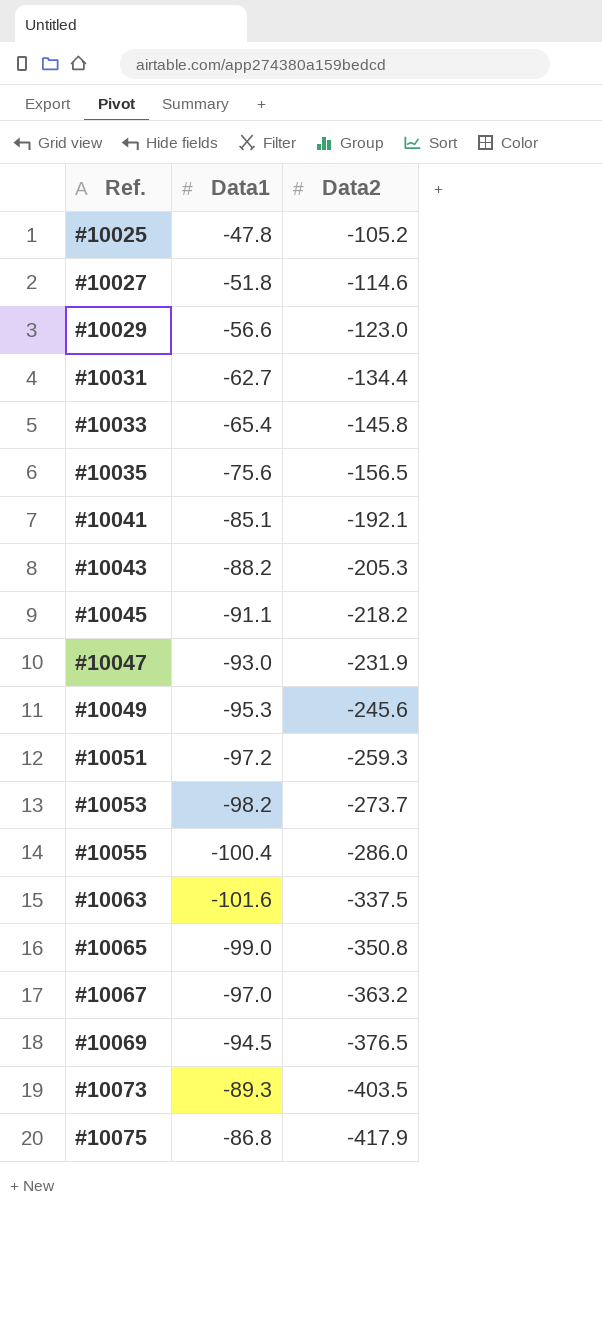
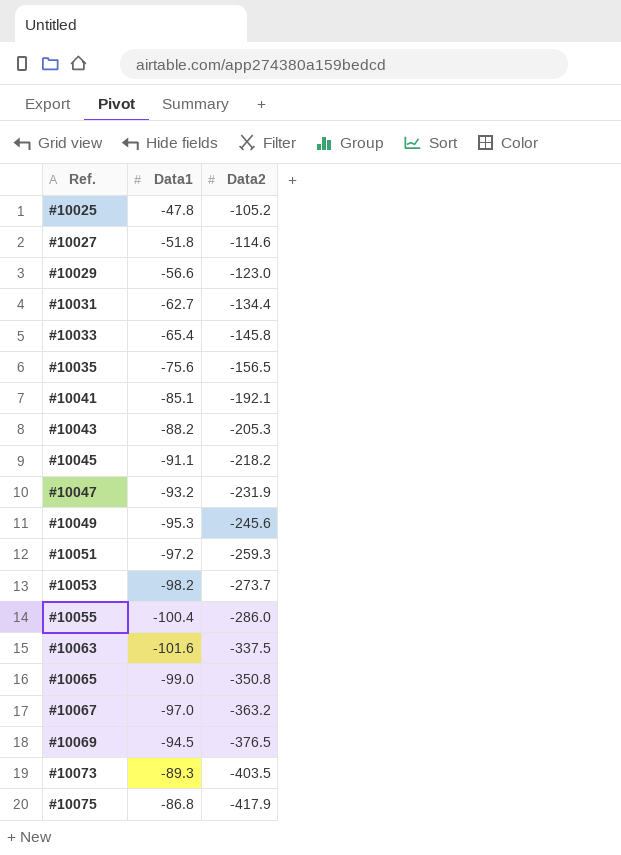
#10047 | Data1: -93.0 -> -93.2

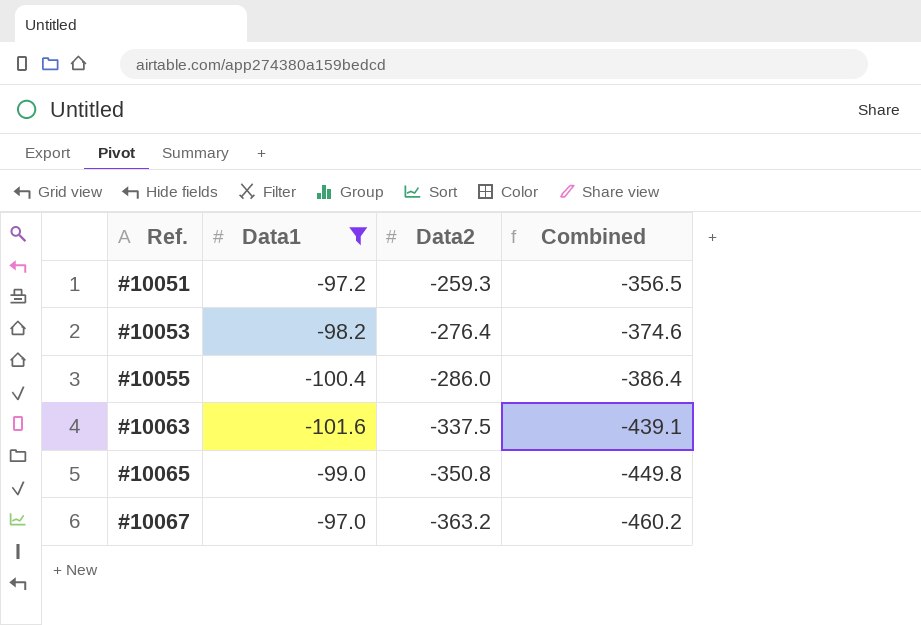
filter: none -> Data1 <= -97.0
column Combined | formula: none -> [Data1] + [Data2]
#10053 | Data2: -273.7 -> -276.4

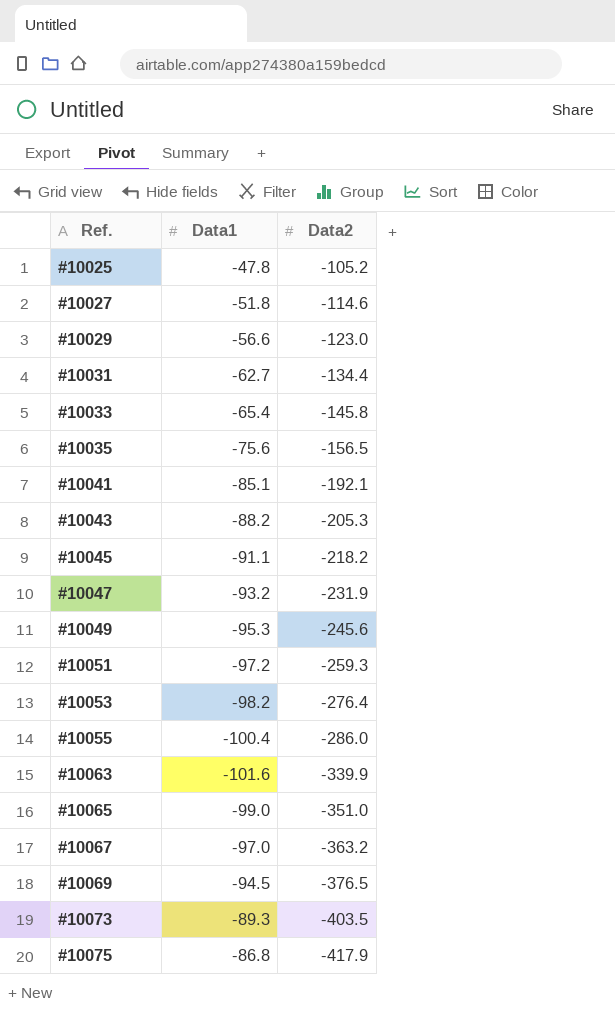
filter: Data1 <= -97.0 -> none
column Combined | formula: [Data1] + [Data2] -> none
#10063 | Data2: -337.5 -> -339.9
#10065 | Data2: -350.8 -> -351.0

